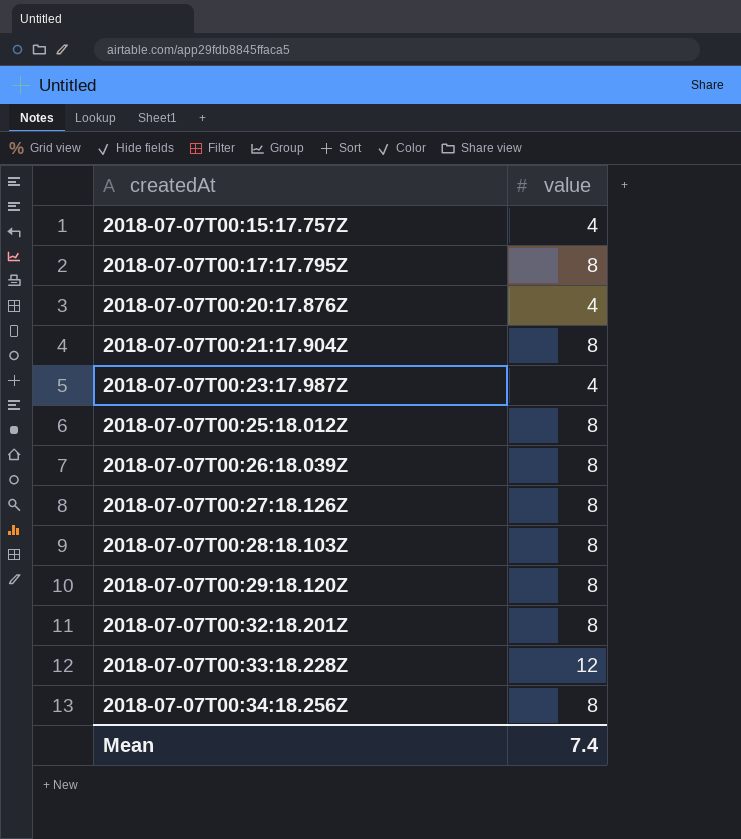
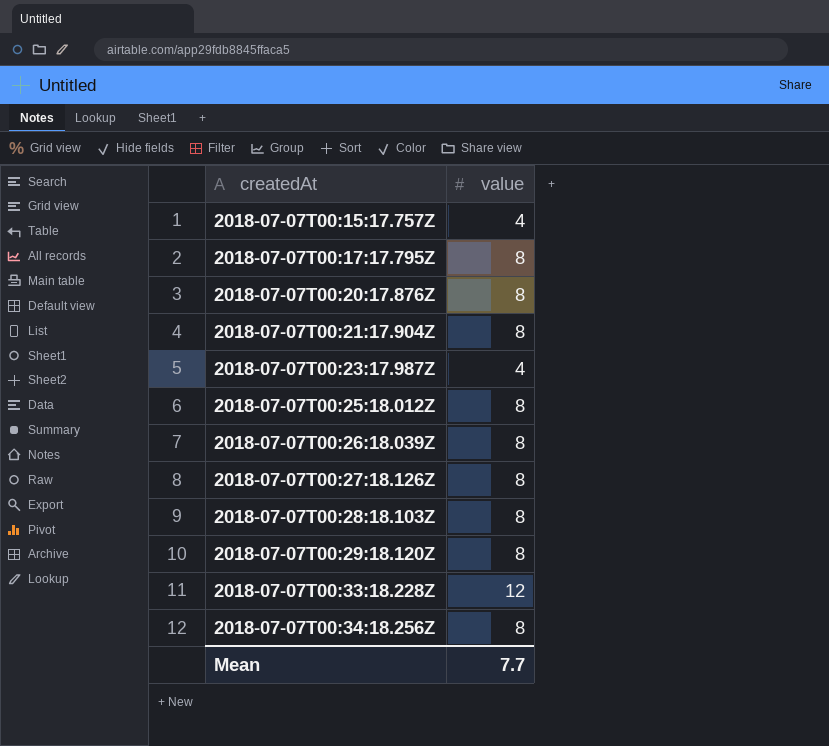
row 2018-07-07T00:32:18.201Z: 8 -> none
2018-07-07T00:20:17.876Z | value: 4 -> 8
Mean | value: 7.4 -> 7.7

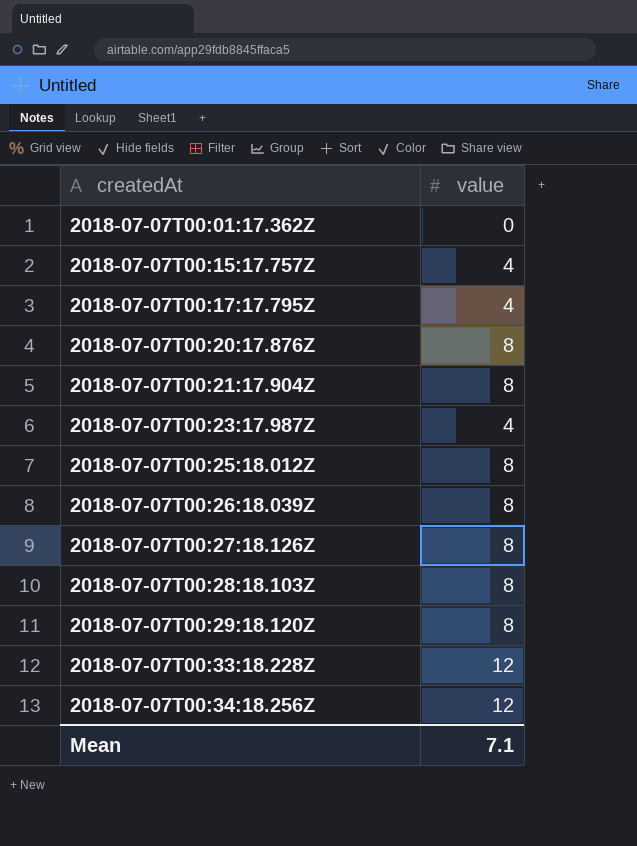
row 2018-07-07T00:01:17.362Z: none -> 0
2018-07-07T00:17:17.795Z | value: 8 -> 4
2018-07-07T00:34:18.256Z | value: 8 -> 12
Mean | value: 7.7 -> 7.1

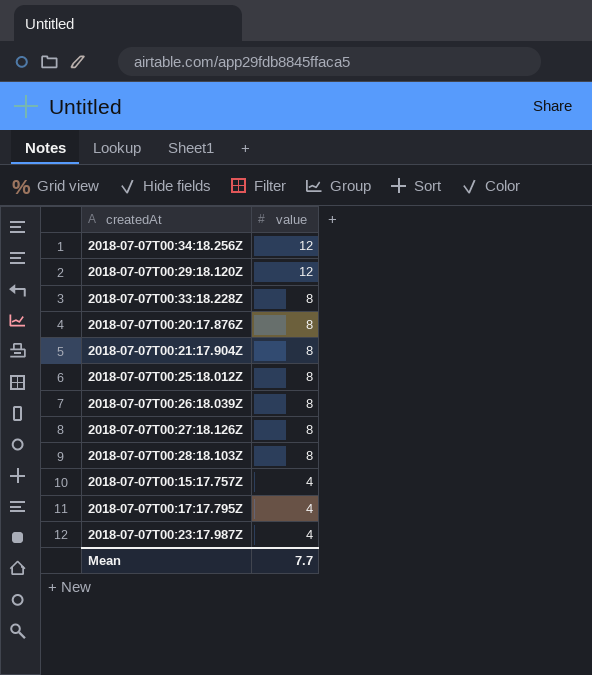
row order: createdAt ascending -> value descending
row 2018-07-07T00:01:17.362Z: 0 -> none
2018-07-07T00:29:18.120Z | value: 8 -> 12
2018-07-07T00:33:18.228Z | value: 12 -> 8
Mean | value: 7.1 -> 7.7

